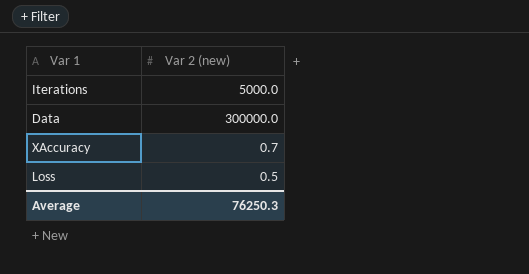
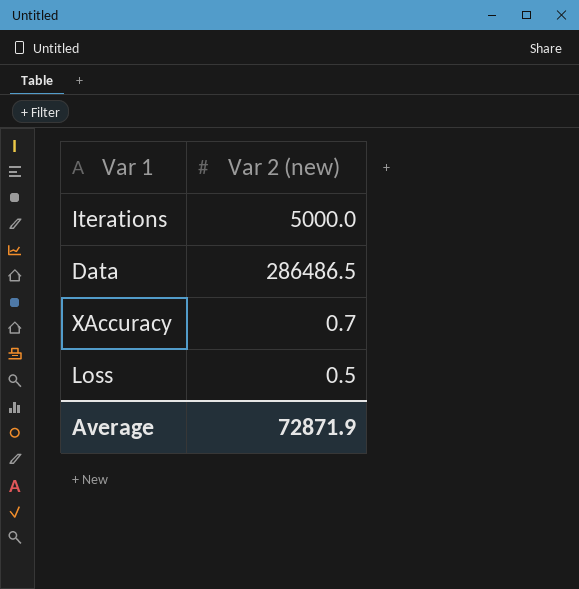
Data | Var 2 (new): 300000.0 -> 286486.5
Average | Var 2 (new): 76250.3 -> 72871.9

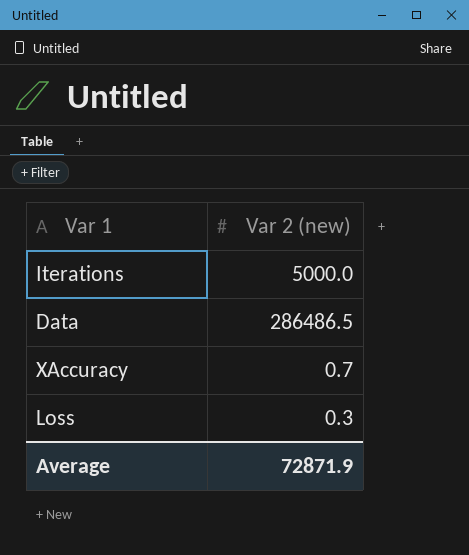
Loss | Var 2 (new): 0.5 -> 0.3

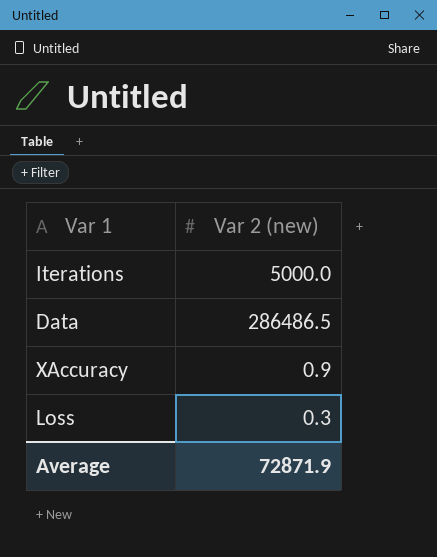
XAccuracy | Var 2 (new): 0.7 -> 0.9

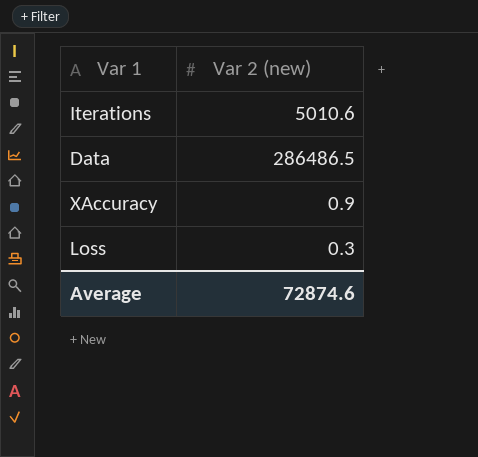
Iterations | Var 2 (new): 5000.0 -> 5010.6
Average | Var 2 (new): 72871.9 -> 72874.6

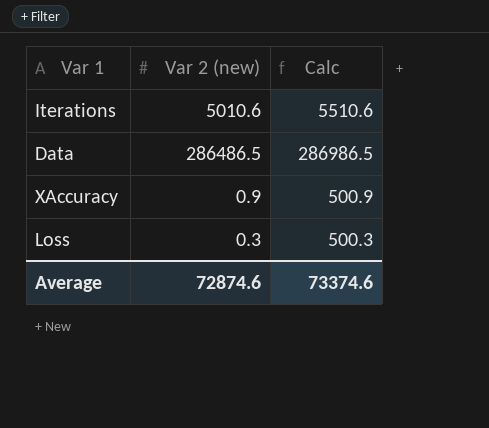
column Calc | formula: none -> [Var 2 (new)] + 500

